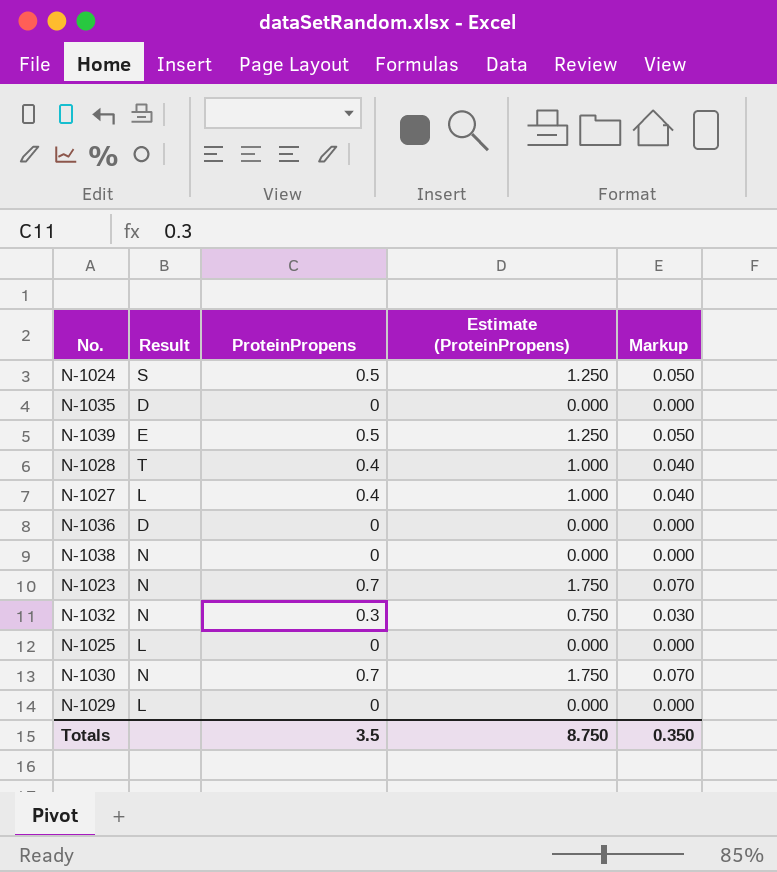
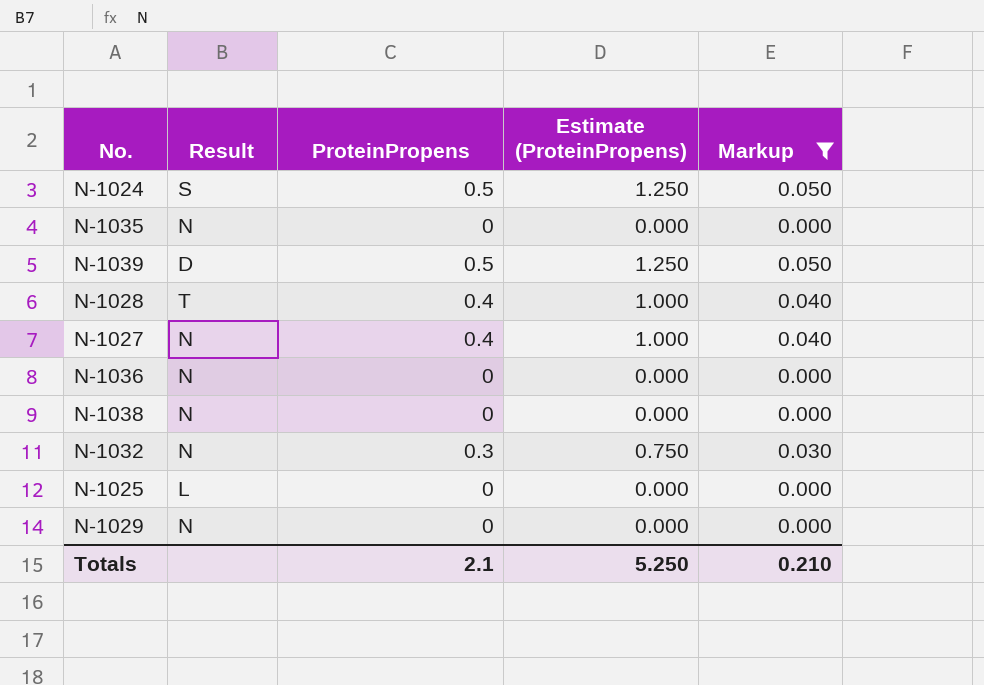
filter: none -> Markup != 0.070
N-1035 | Result: D -> N
N-1039 | Result: E -> D
N-1027 | Result: L -> N
N-1036 | Result: D -> N
N-1029 | Result: L -> N
Totals | ProteinPropens: 3.5 -> 2.1
Totals | Estimate (ProteinPropens): 8.750 -> 5.250
Totals | Markup: 0.350 -> 0.210

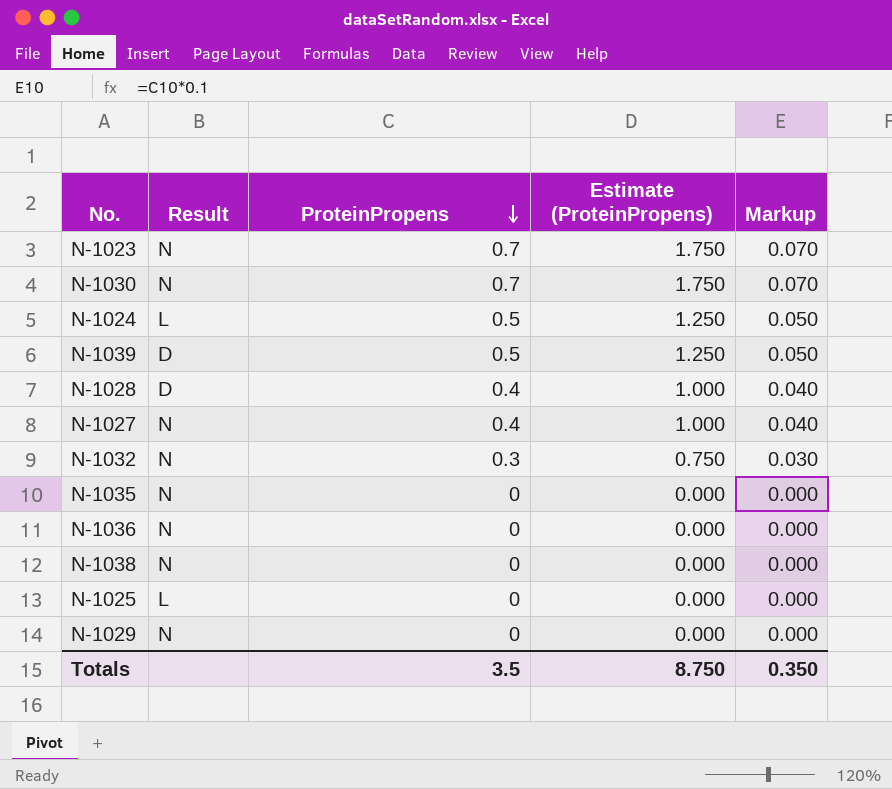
filter: Markup != 0.070 -> none
row order: none -> ProteinPropens descending
N-1024 | Result: S -> L
N-1028 | Result: T -> D
Totals | ProteinPropens: 2.1 -> 3.5
Totals | Estimate (ProteinPropens): 5.250 -> 8.750
Totals | Markup: 0.210 -> 0.350

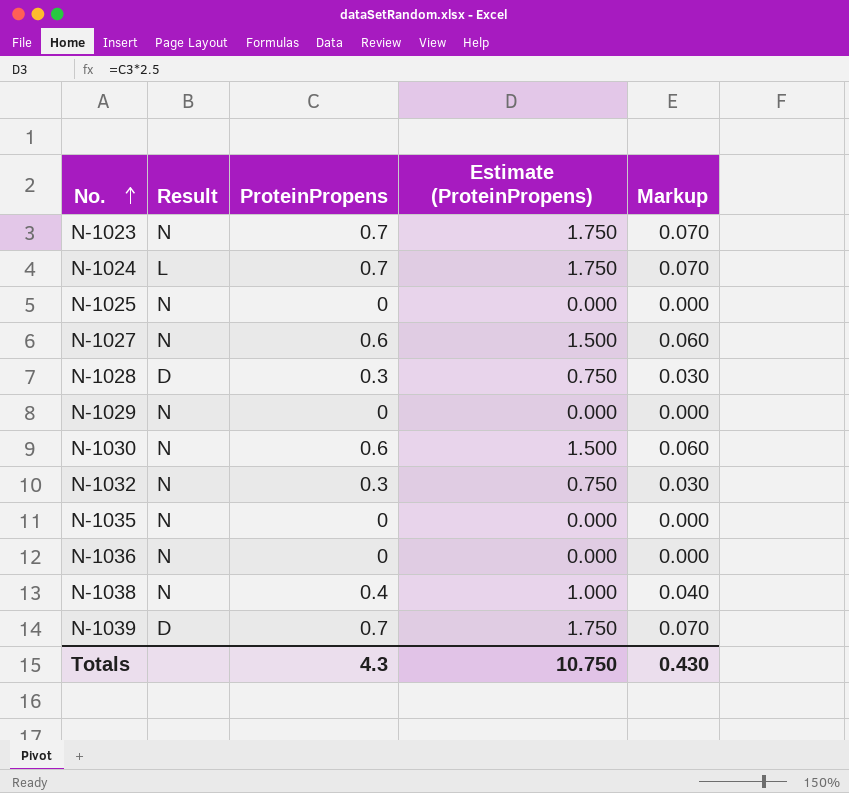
row order: ProteinPropens descending -> No. ascending
N-1024 | ProteinPropens: 0.5 -> 0.7
N-1024 | Estimate (ProteinPropens): 1.250 -> 1.750
N-1024 | Markup: 0.050 -> 0.070
N-1025 | Result: L -> N
N-1027 | ProteinPropens: 0.4 -> 0.6
N-1027 | Estimate (ProteinPropens): 1.000 -> 1.500
N-1027 | Markup: 0.040 -> 0.060
N-1028 | ProteinPropens: 0.4 -> 0.3
N-1028 | Estimate (ProteinPropens): 1.000 -> 0.750
N-1028 | Markup: 0.040 -> 0.030
N-1030 | ProteinPropens: 0.7 -> 0.6
N-1030 | Estimate (ProteinPropens): 1.750 -> 1.500
N-1030 | Markup: 0.070 -> 0.060
N-1038 | ProteinPropens: 0 -> 0.4
N-1038 | Estimate (ProteinPropens): 0.000 -> 1.000
N-1038 | Markup: 0.000 -> 0.040
N-1039 | ProteinPropens: 0.5 -> 0.7
N-1039 | Estimate (ProteinPropens): 1.250 -> 1.750
N-1039 | Markup: 0.050 -> 0.070
Totals | ProteinPropens: 3.5 -> 4.3
Totals | Estimate (ProteinPropens): 8.750 -> 10.750
Totals | Markup: 0.350 -> 0.430

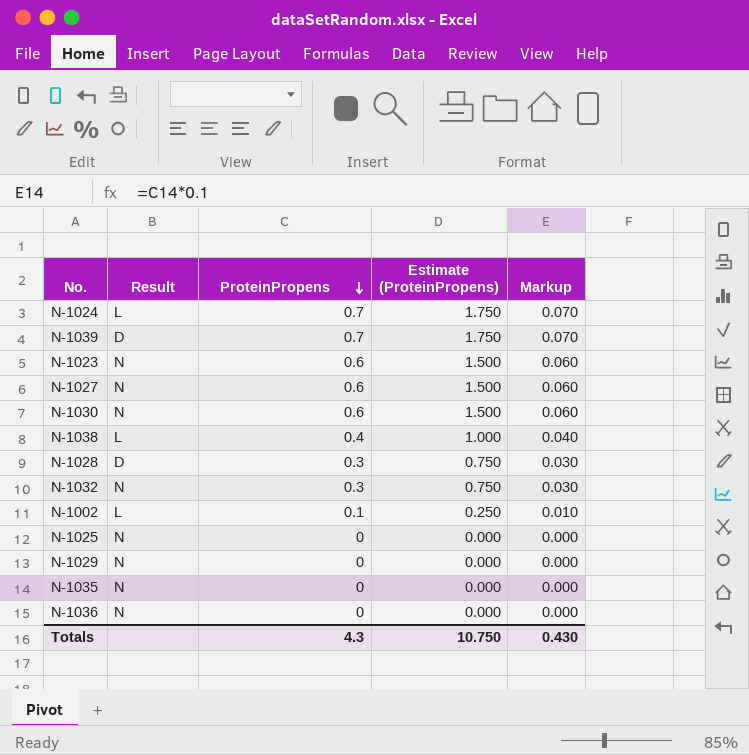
row order: No. ascending -> ProteinPropens descending
N-1023 | ProteinPropens: 0.7 -> 0.6
N-1023 | Estimate (ProteinPropens): 1.750 -> 1.500
N-1023 | Markup: 0.070 -> 0.060
N-1038 | Result: N -> L
row N-1002: none -> L | 0.1 | 0.250 | 0.010

